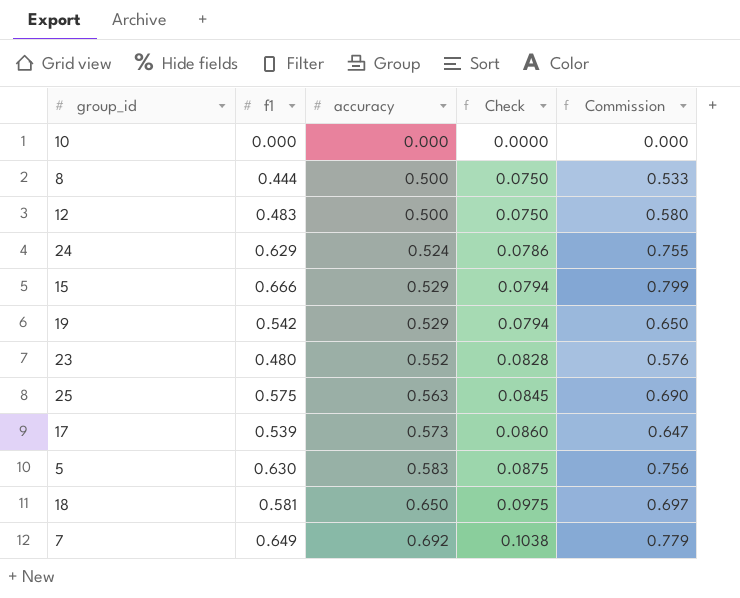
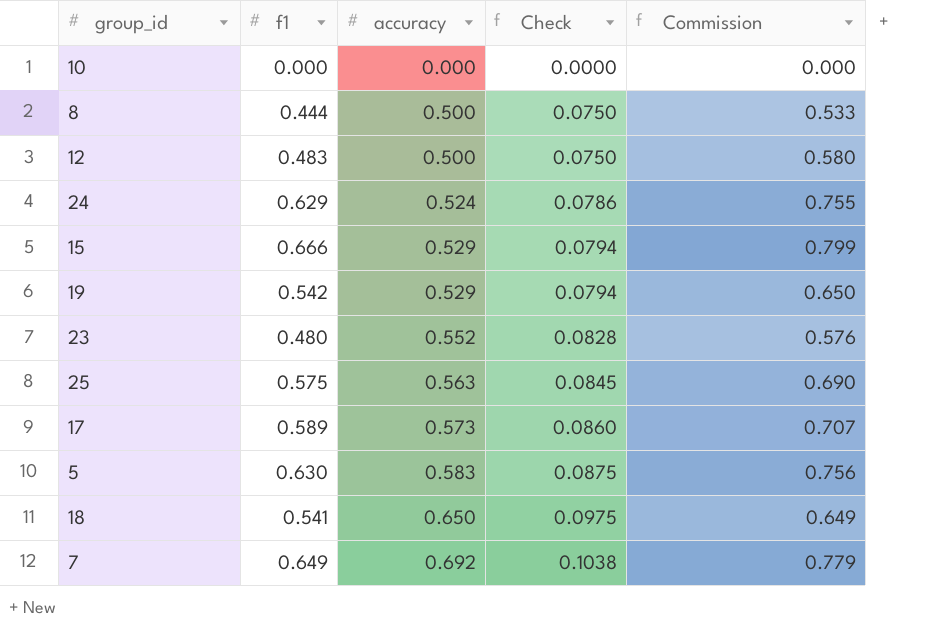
17 | f1: 0.539 -> 0.589
17 | Commission: 0.647 -> 0.707
18 | f1: 0.581 -> 0.541
18 | Commission: 0.697 -> 0.649

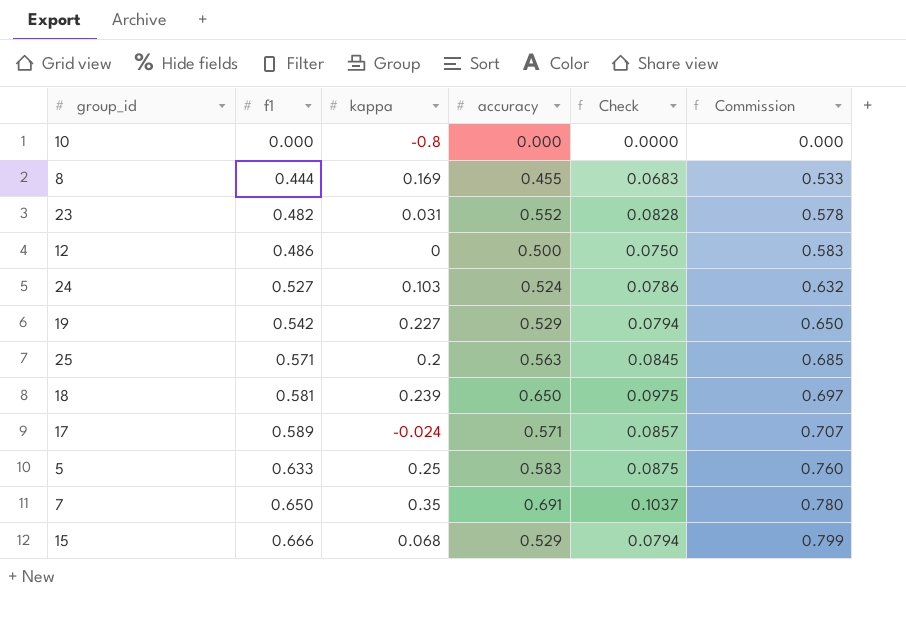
row order: accuracy ascending -> f1 ascending
column kappa | position: none -> 3
8 | accuracy: 0.500 -> 0.455
8 | Check: 0.0750 -> 0.0683
23 | f1: 0.480 -> 0.482
23 | Commission: 0.576 -> 0.578
12 | f1: 0.483 -> 0.486
12 | Commission: 0.580 -> 0.583
24 | f1: 0.629 -> 0.527
24 | Commission: 0.755 -> 0.632
25 | f1: 0.575 -> 0.571
25 | Commission: 0.690 -> 0.685
18 | f1: 0.541 -> 0.581
18 | Commission: 0.649 -> 0.697
17 | accuracy: 0.573 -> 0.571
17 | Check: 0.0860 -> 0.0857
5 | f1: 0.630 -> 0.633
5 | Commission: 0.756 -> 0.760
7 | f1: 0.649 -> 0.650
7 | accuracy: 0.692 -> 0.691
7 | Check: 0.1038 -> 0.1037
7 | Commission: 0.779 -> 0.780

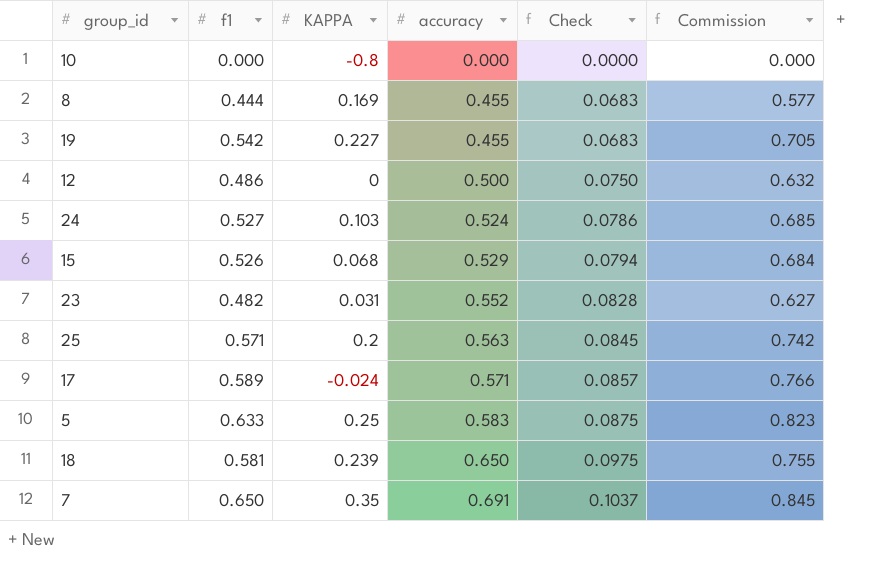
row order: f1 ascending -> accuracy ascending
column name: kappa -> KAPPA
column Commission | formula: [f1] * 1.2 -> [f1] * 1.3
19 | accuracy: 0.529 -> 0.455
19 | Check: 0.0794 -> 0.0683
15 | f1: 0.666 -> 0.526

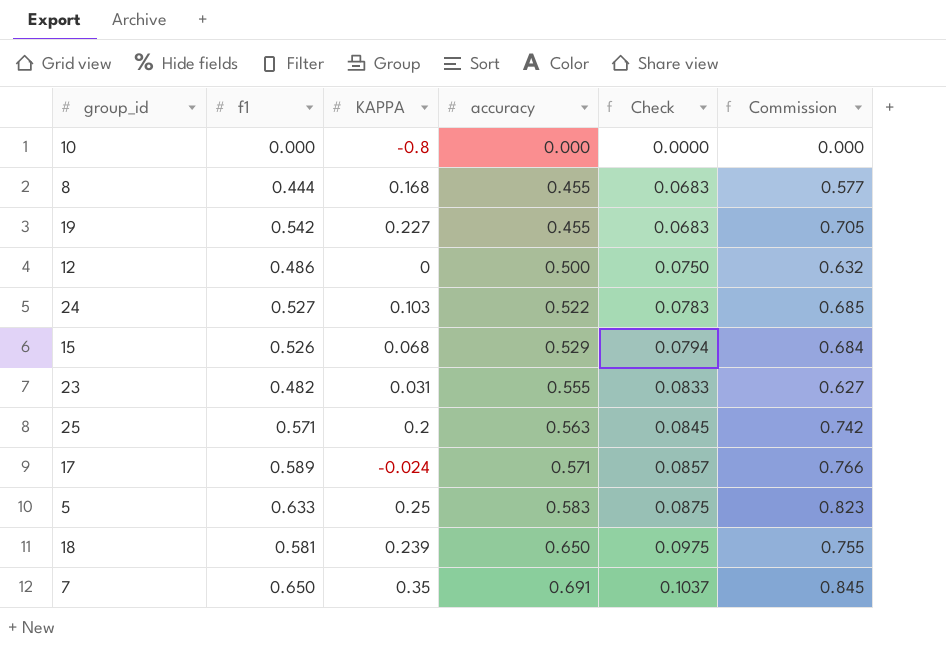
8 | KAPPA: 0.169 -> 0.168
24 | accuracy: 0.524 -> 0.522
24 | Check: 0.0786 -> 0.0783
23 | accuracy: 0.552 -> 0.555
23 | Check: 0.0828 -> 0.0833

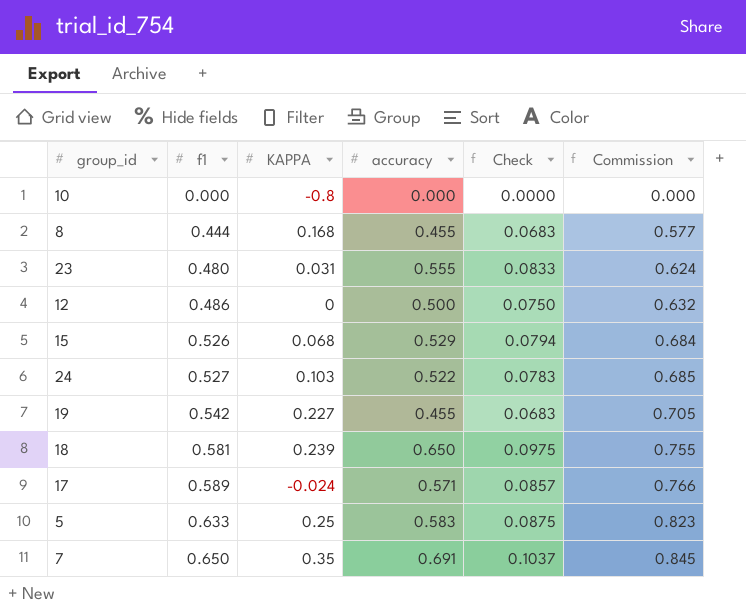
row order: accuracy ascending -> f1 ascending
row 25: 0.571 | 0.2 | 0.563 | 0.0845 | 0.742 -> none
23 | f1: 0.482 -> 0.480
23 | Commission: 0.627 -> 0.624

